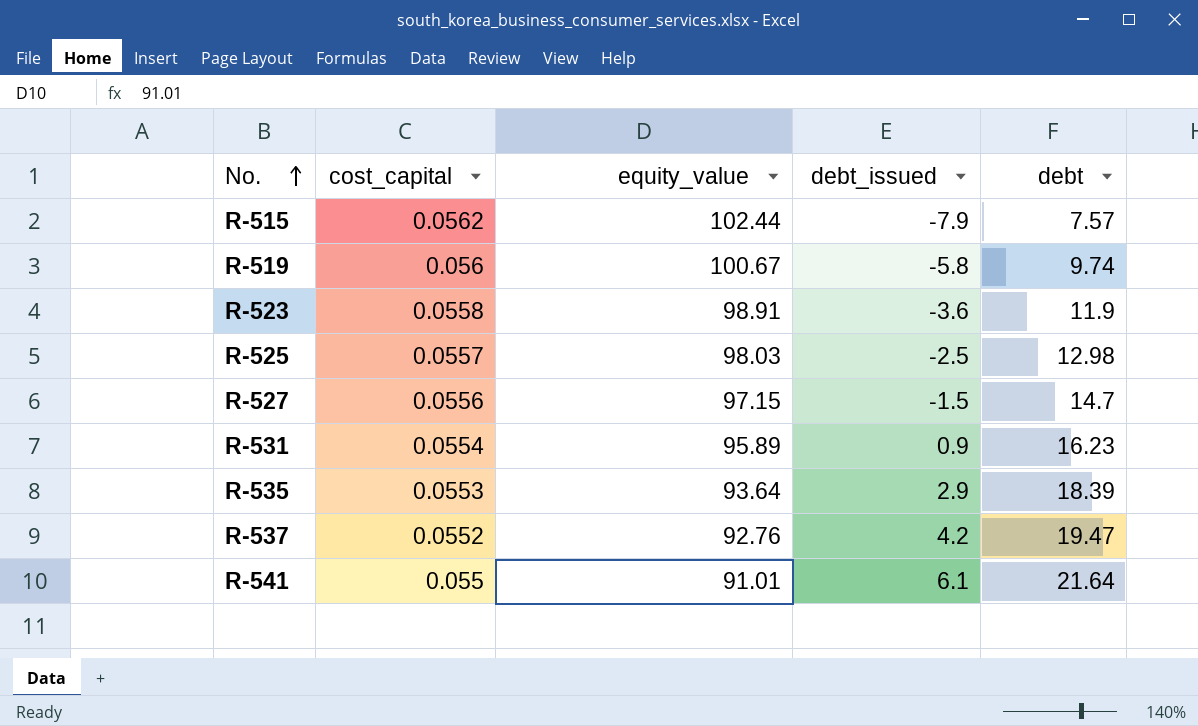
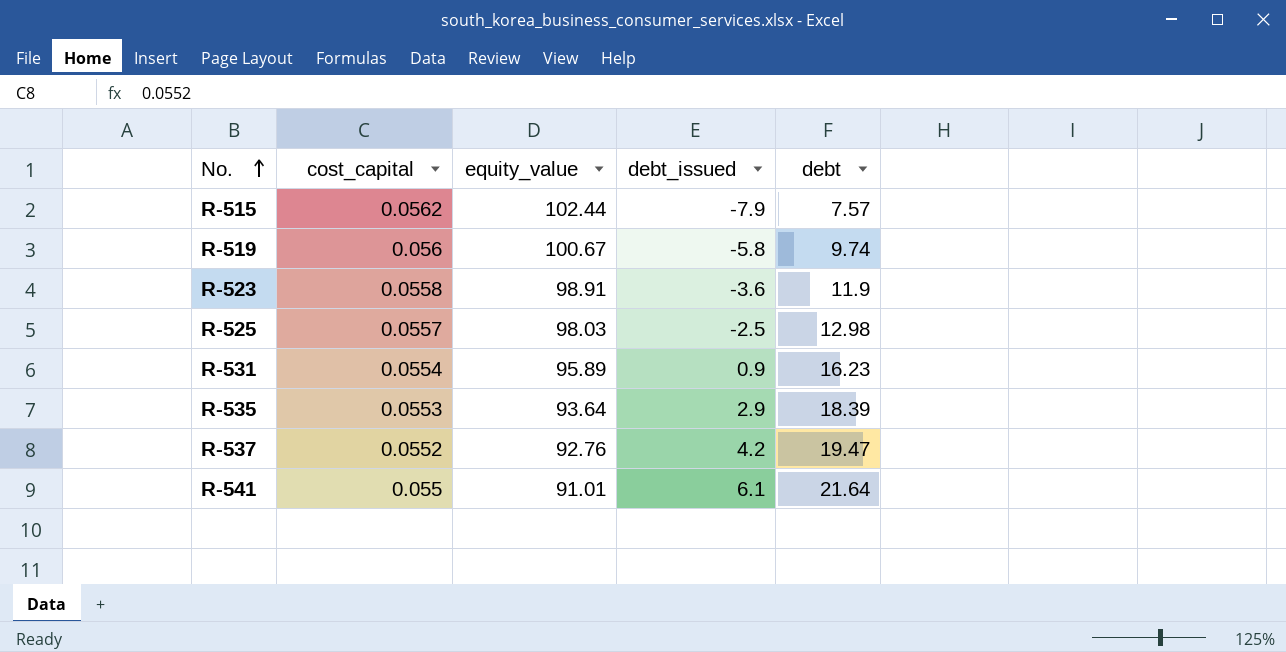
row R-527: 0.0556 | 97.15 | -1.5 | 14.7 -> none

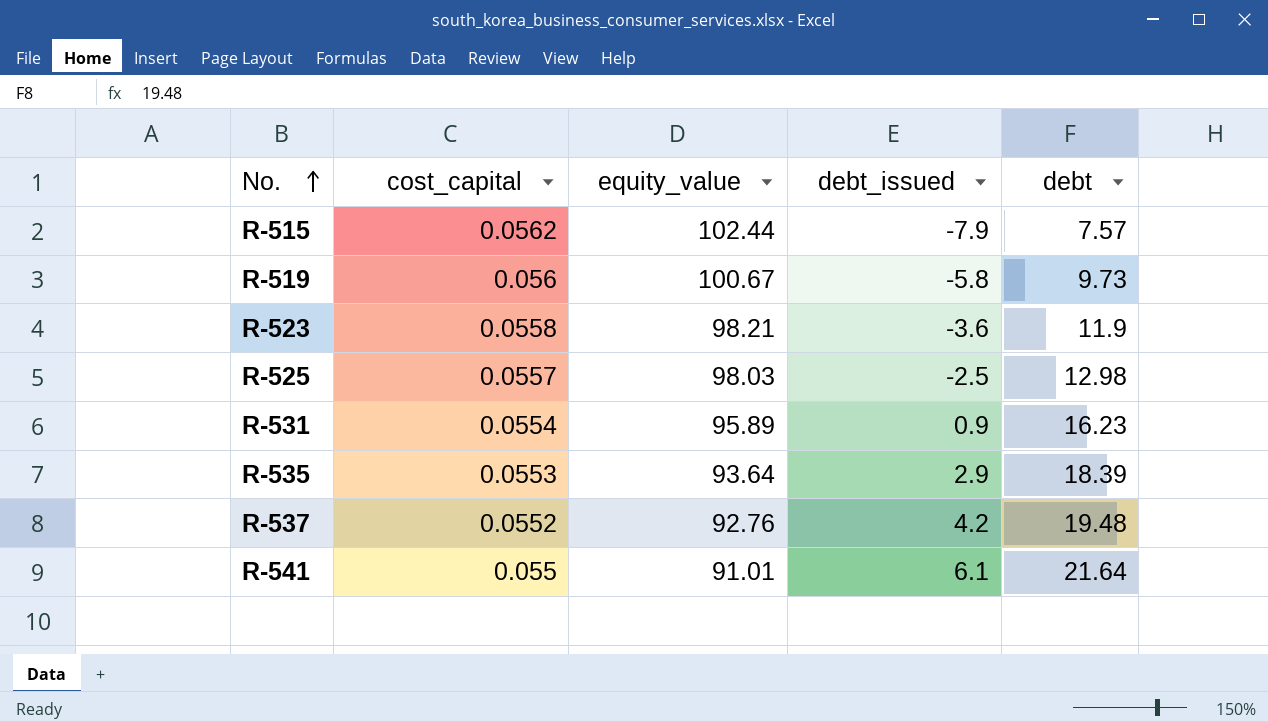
R-519 | debt: 9.74 -> 9.73
R-523 | equity_value: 98.91 -> 98.21
R-537 | debt: 19.47 -> 19.48

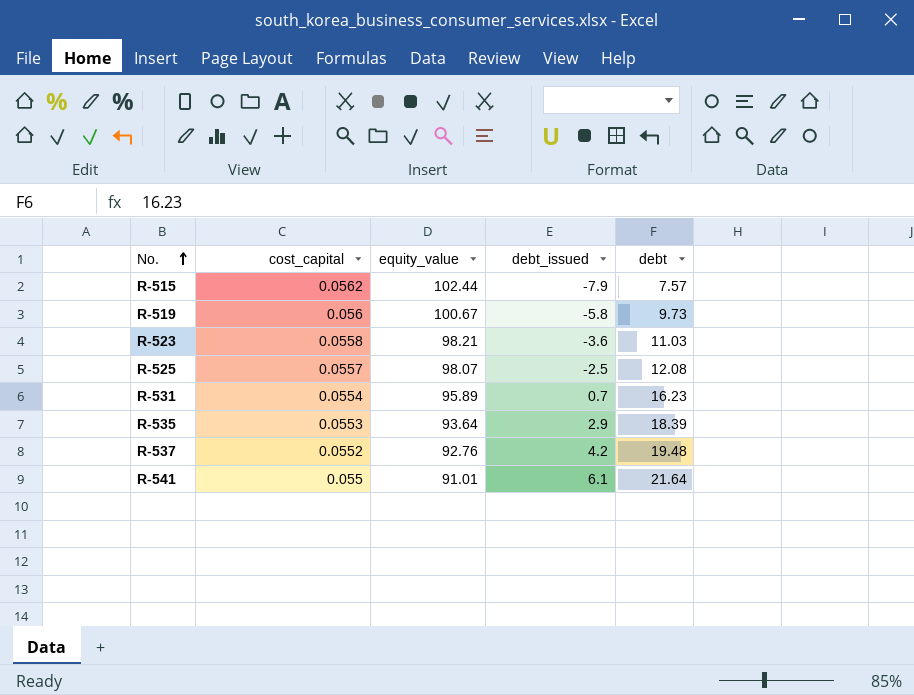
R-523 | debt: 11.9 -> 11.03
R-525 | equity_value: 98.03 -> 98.07
R-525 | debt: 12.98 -> 12.08
R-531 | debt_issued: 0.9 -> 0.7

